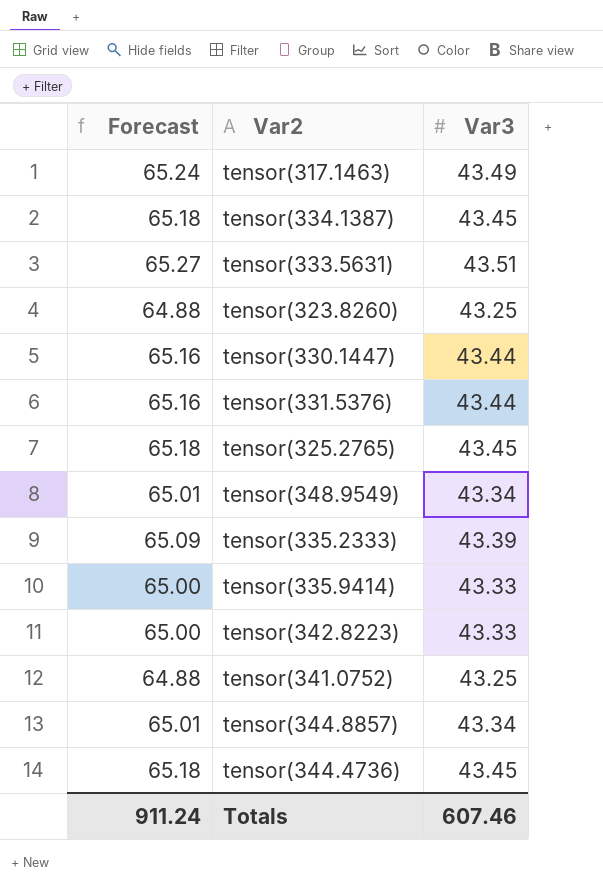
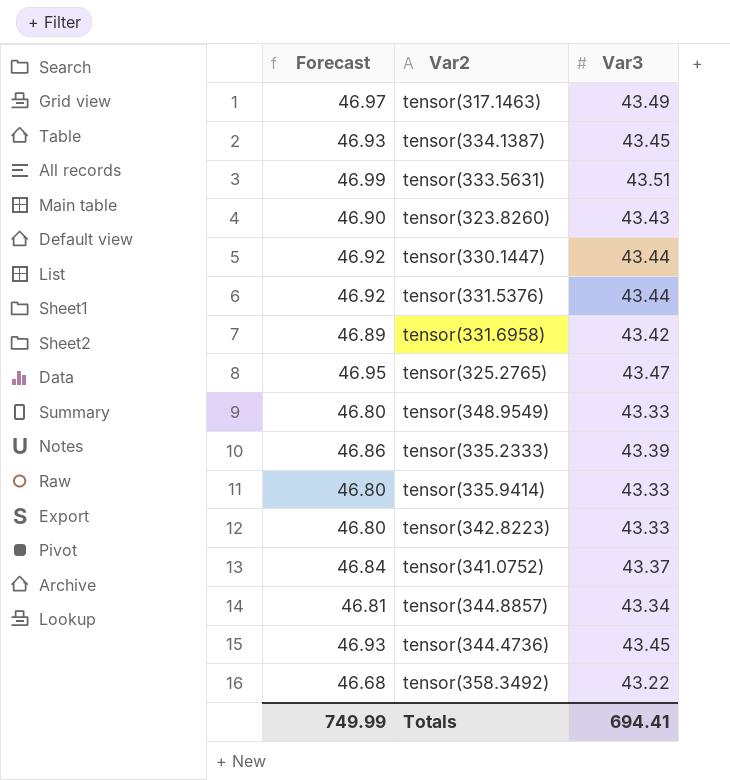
column Forecast | formula: [Var3] * 1.5 -> [Var3] * 1.08
tensor(323.8260) | Var3: 43.25 -> 43.43
row tensor(331.6958): none -> 46.89 | 43.42
tensor(325.2765) | Var3: 43.45 -> 43.47
tensor(348.9549) | Var3: 43.34 -> 43.33
tensor(341.0752) | Var3: 43.25 -> 43.37
row tensor(358.3492): none -> 46.68 | 43.22
Totals | Forecast: 911.24 -> 749.99
Totals | Var3: 607.46 -> 694.41

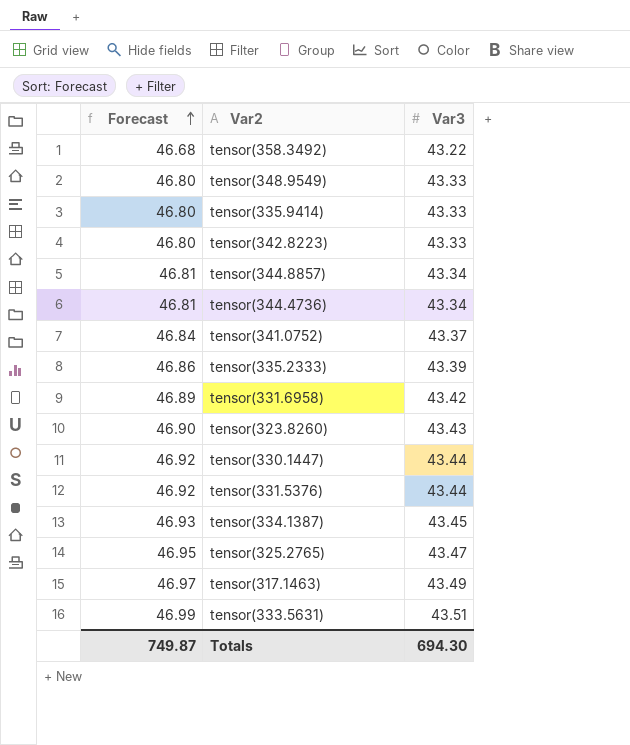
row order: none -> Forecast ascending
tensor(344.4736) | Forecast: 46.93 -> 46.81
tensor(344.4736) | Var3: 43.45 -> 43.34
Totals | Forecast: 749.99 -> 749.87
Totals | Var3: 694.41 -> 694.30

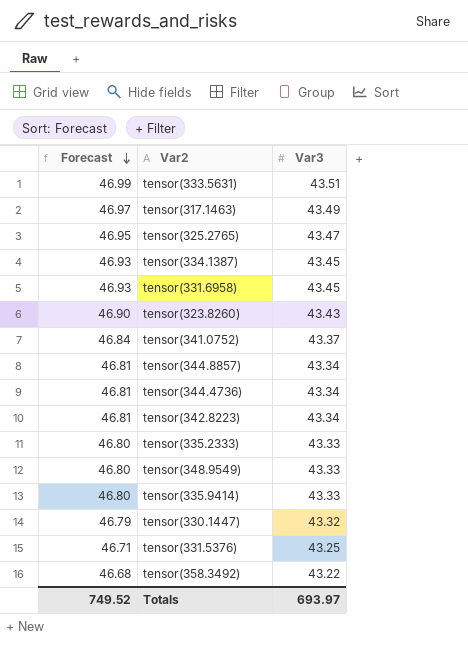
row order: Forecast ascending -> Forecast descending
tensor(331.6958) | Forecast: 46.89 -> 46.93
tensor(331.6958) | Var3: 43.42 -> 43.45
tensor(342.8223) | Forecast: 46.80 -> 46.81
tensor(342.8223) | Var3: 43.33 -> 43.34
tensor(335.2333) | Forecast: 46.86 -> 46.80
tensor(335.2333) | Var3: 43.39 -> 43.33
tensor(330.1447) | Forecast: 46.92 -> 46.79
tensor(330.1447) | Var3: 43.44 -> 43.32
tensor(331.5376) | Forecast: 46.92 -> 46.71
tensor(331.5376) | Var3: 43.44 -> 43.25
Totals | Forecast: 749.87 -> 749.52
Totals | Var3: 694.30 -> 693.97

